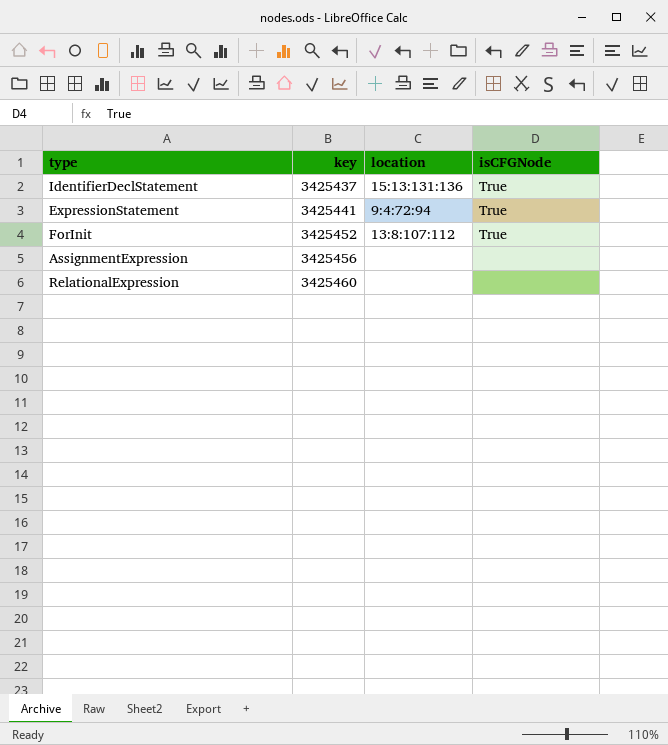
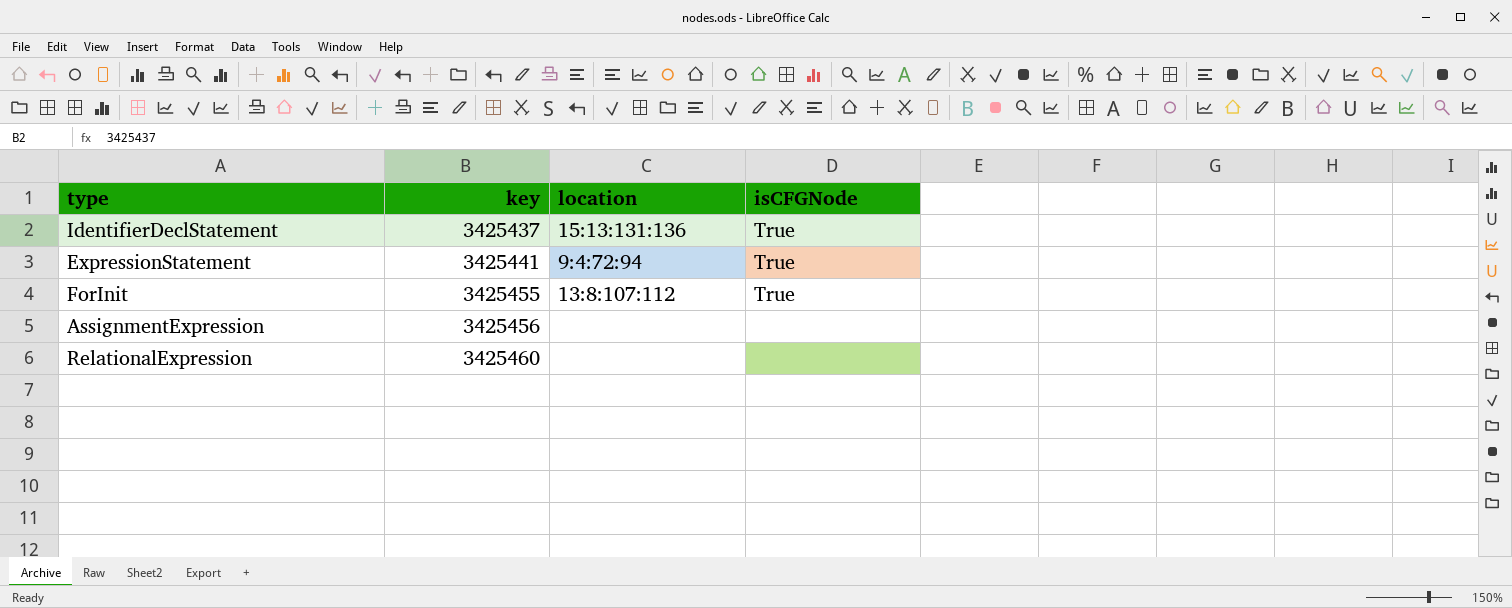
ForInit | key: 3425452 -> 3425455

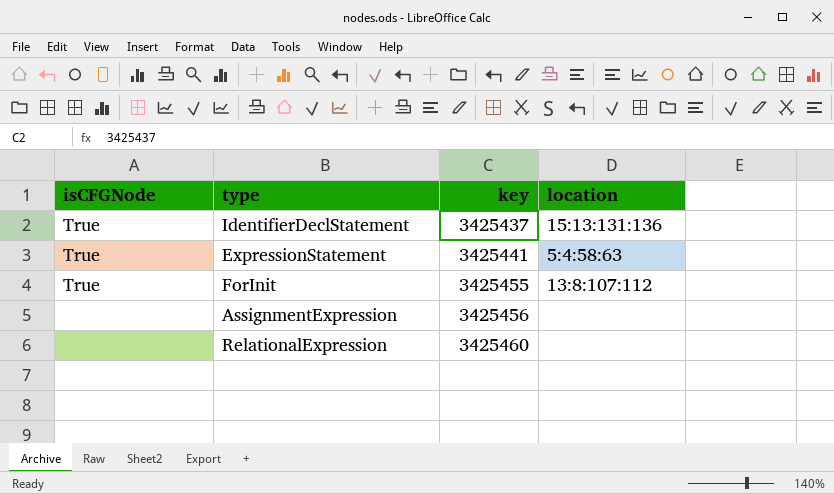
column isCFGNode | position: 4 -> 1
ExpressionStatement | location: 9:4:72:94 -> 5:4:58:63

